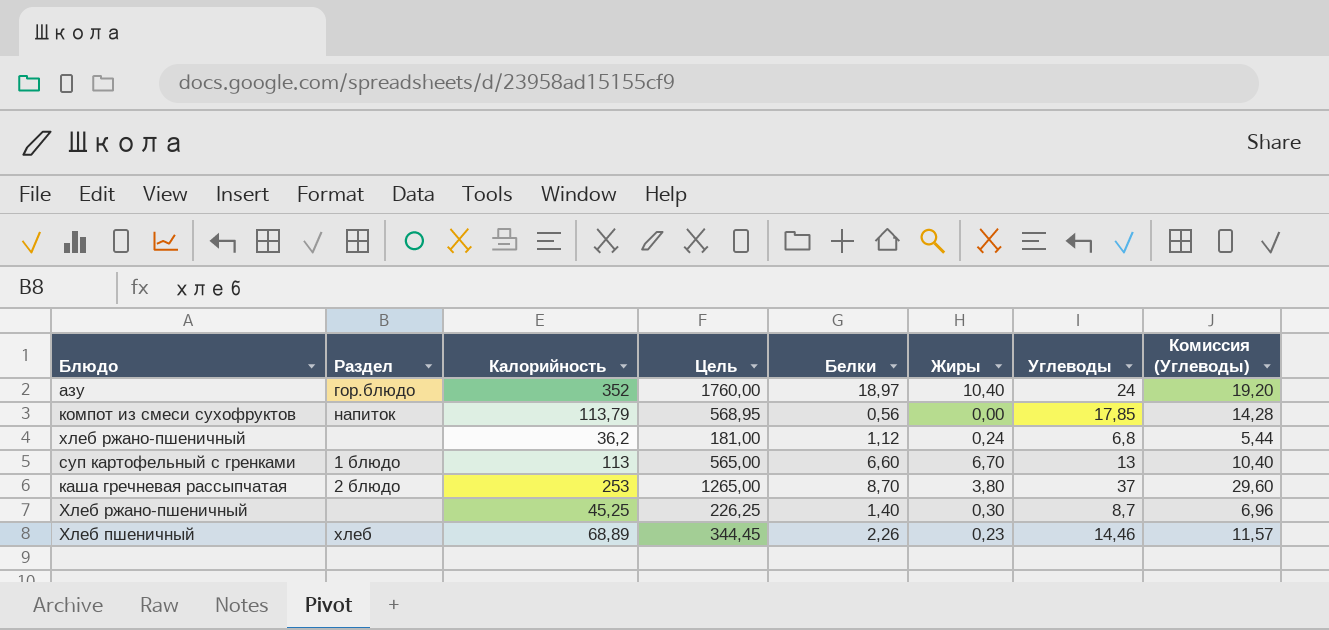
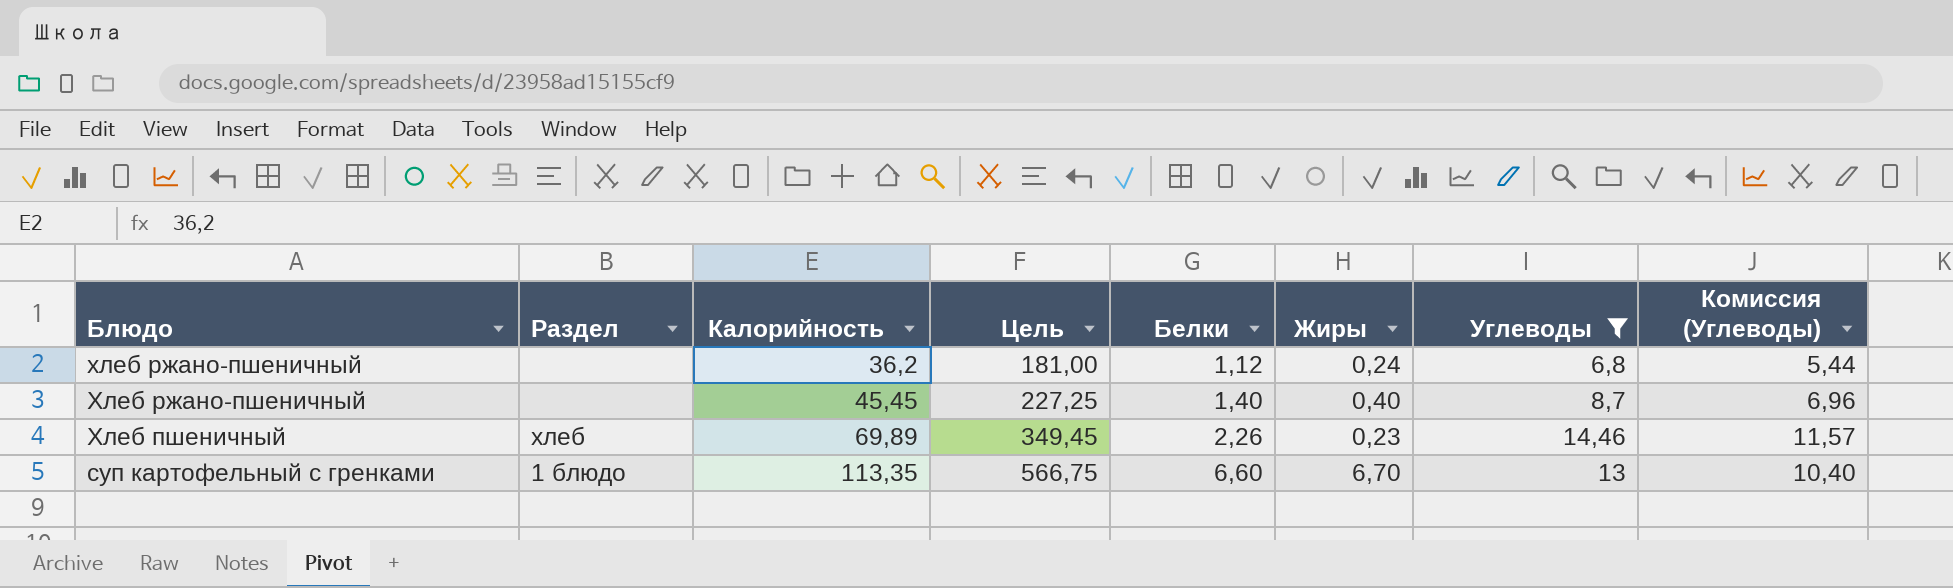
filter: none -> Углеводы <= 14,46
row order: none -> Блюдо descending
Хлеб ржано-пшеничный | Калорийность: 45,25 -> 45,45
Хлеб ржано-пшеничный | Цель: 226,25 -> 227,25
Хлеб ржано-пшеничный | Жиры: 0,30 -> 0,40
Хлеб пшеничный | Калорийность: 68,89 -> 69,89
Хлеб пшеничный | Цель: 344,45 -> 349,45
суп картофельный с гренками | Калорийность: 113 -> 113,35
суп картофельный с гренками | Цель: 565,00 -> 566,75

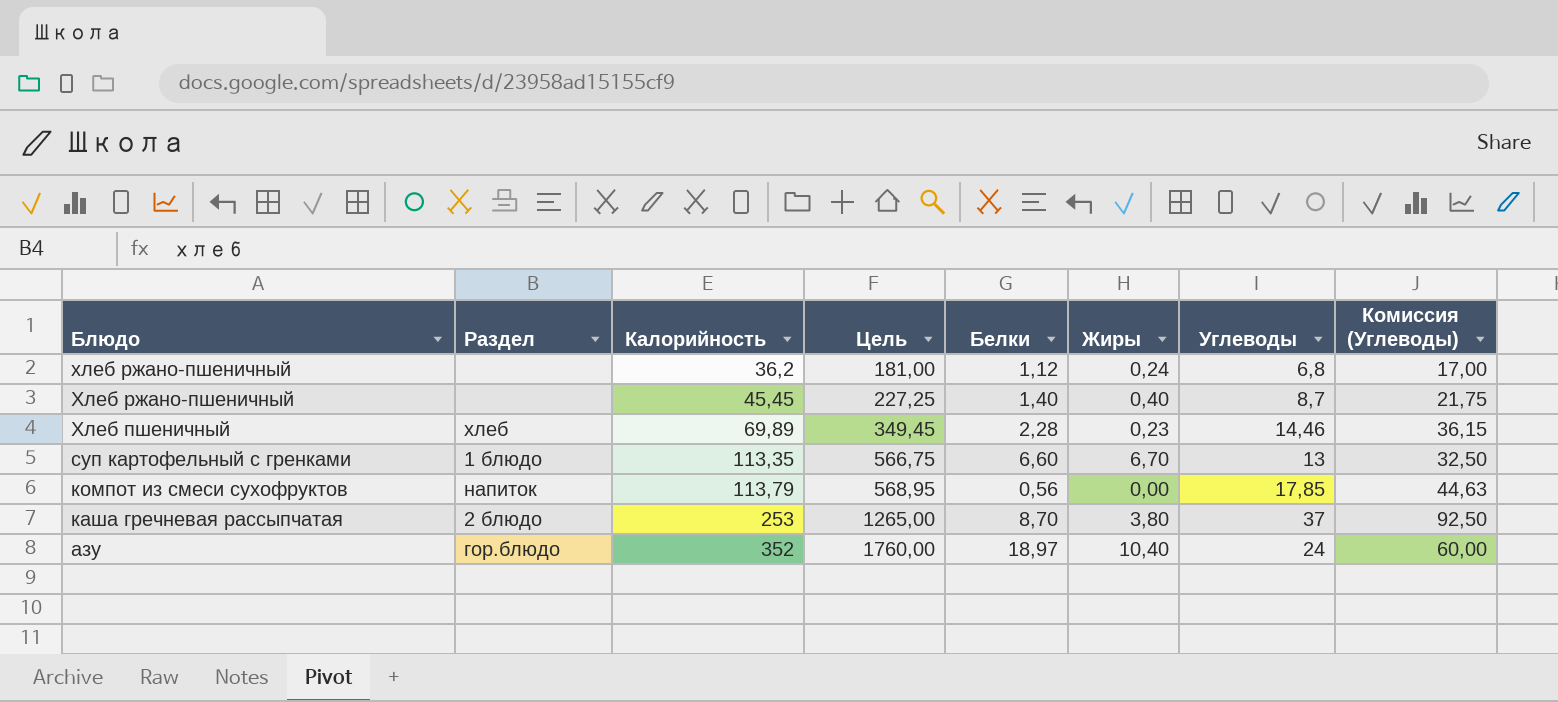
filter: Углеводы <= 14,46 -> none
column Комиссия (Углеводы) | formula: [Углеводы] * 0,8 -> [Углеводы] * 2,5
Хлеб пшеничный | Белки: 2,26 -> 2,28

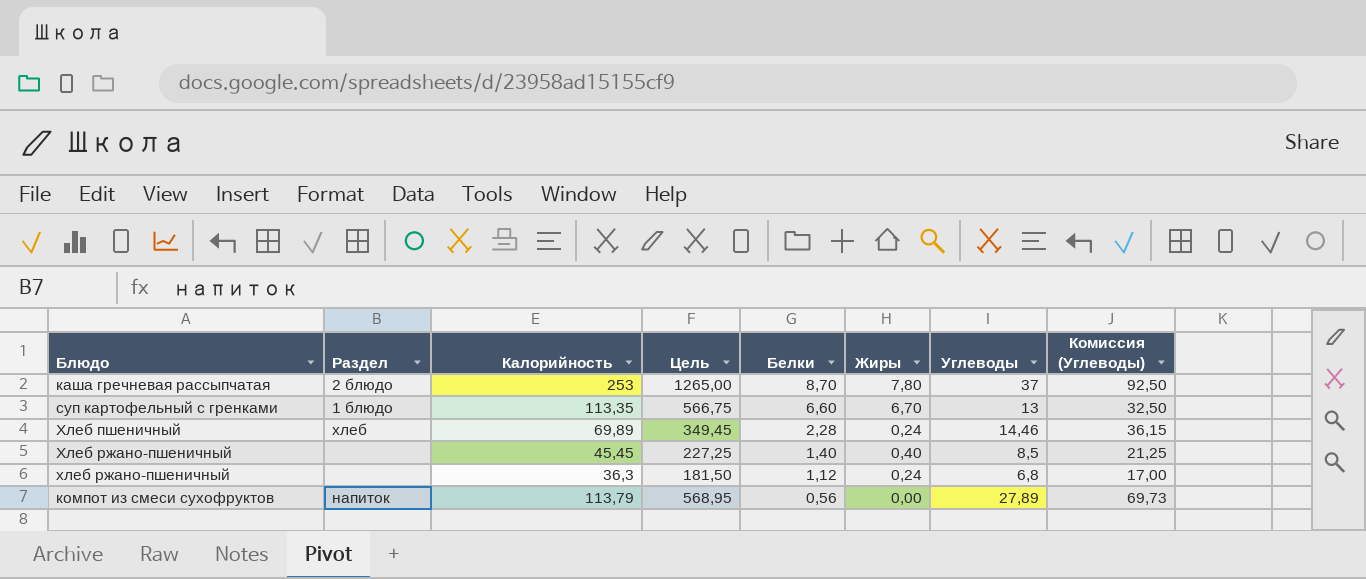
row order: Блюдо descending -> Белки descending
row азу: гор.блюдо | 352 | 1760,00 | 18,97 | 10,40 | 24 | 60,00 -> none
каша гречневая рассыпчатая | Жиры: 3,80 -> 7,80
Хлеб пшеничный | Жиры: 0,23 -> 0,24
Хлеб ржано-пшеничный | Углеводы: 8,7 -> 8,5
Хлеб ржано-пшеничный | Комиссия (Углеводы): 21,75 -> 21,25
хлеб ржано-пшеничный | Калорийность: 36,2 -> 36,3
хлеб ржано-пшеничный | Цель: 181,00 -> 181,50
компот из смеси сухофруктов | Углеводы: 17,85 -> 27,89
компот из смеси сухофруктов | Комиссия (Углеводы): 44,63 -> 69,73

